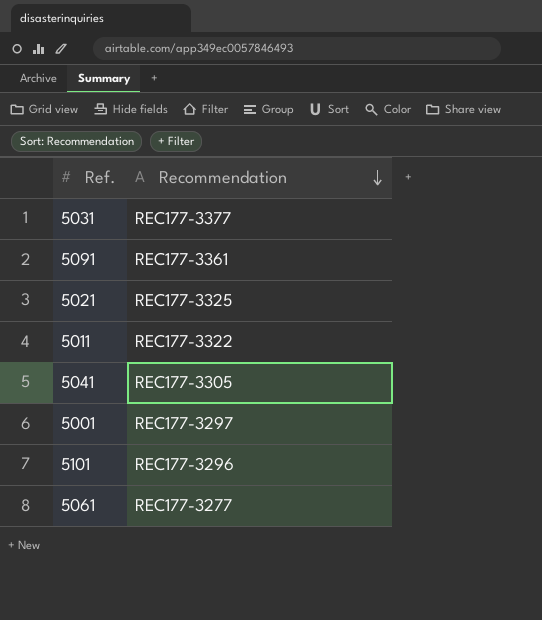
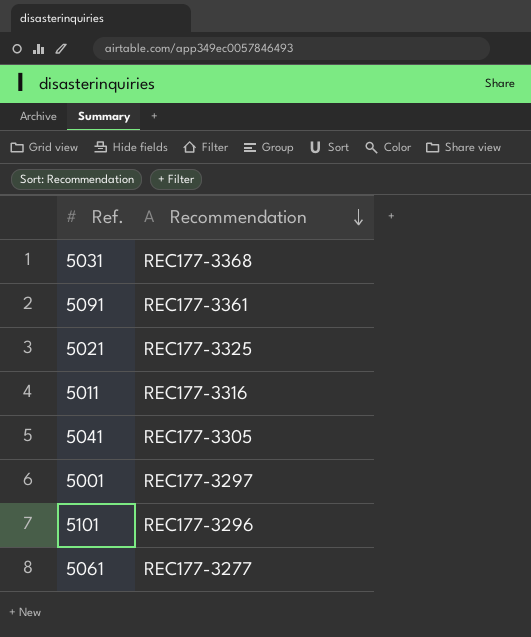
5031 | Recommendation: REC177-3377 -> REC177-3368
5011 | Recommendation: REC177-3322 -> REC177-3316

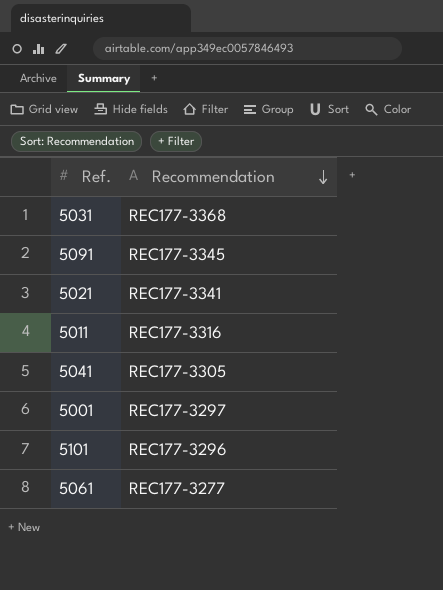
5091 | Recommendation: REC177-3361 -> REC177-3345
5021 | Recommendation: REC177-3325 -> REC177-3341

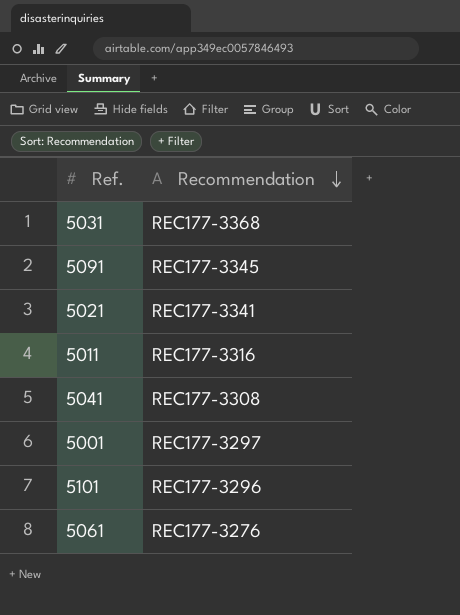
5041 | Recommendation: REC177-3305 -> REC177-3308
5061 | Recommendation: REC177-3277 -> REC177-3276

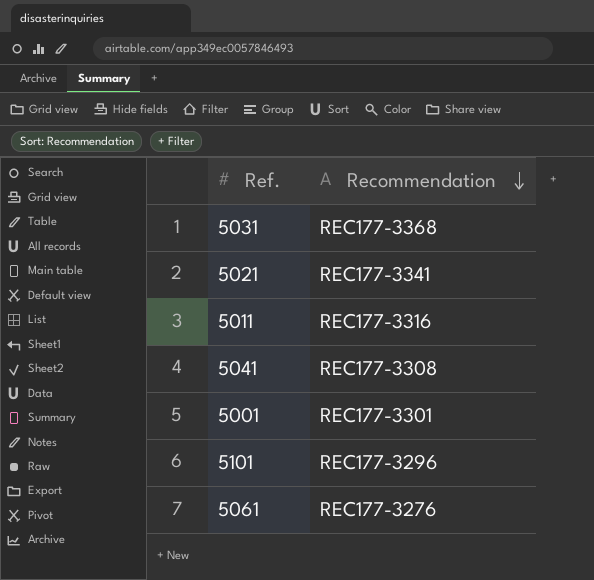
row 5091: REC177-3345 -> none
5001 | Recommendation: REC177-3297 -> REC177-3301

